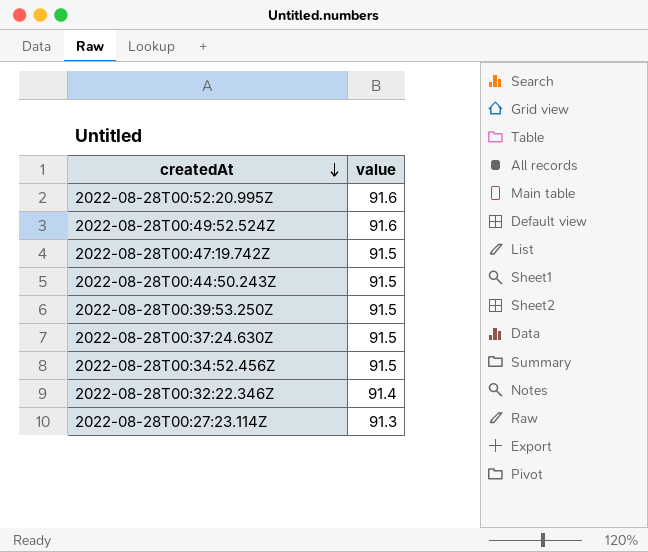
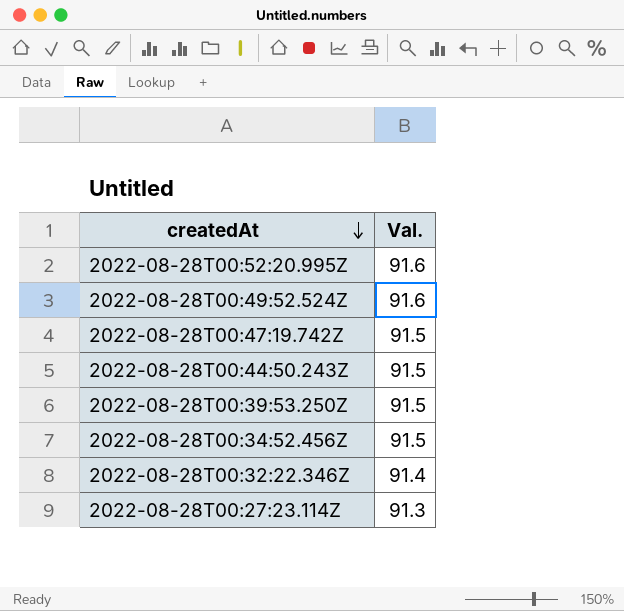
column name: value -> Val.
row 2022-08-28T00:37:24.630Z: 91.5 -> none

